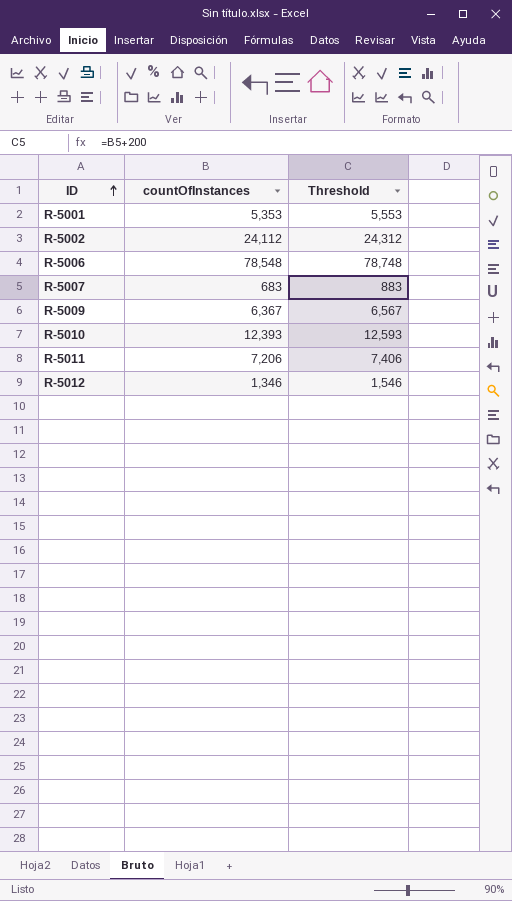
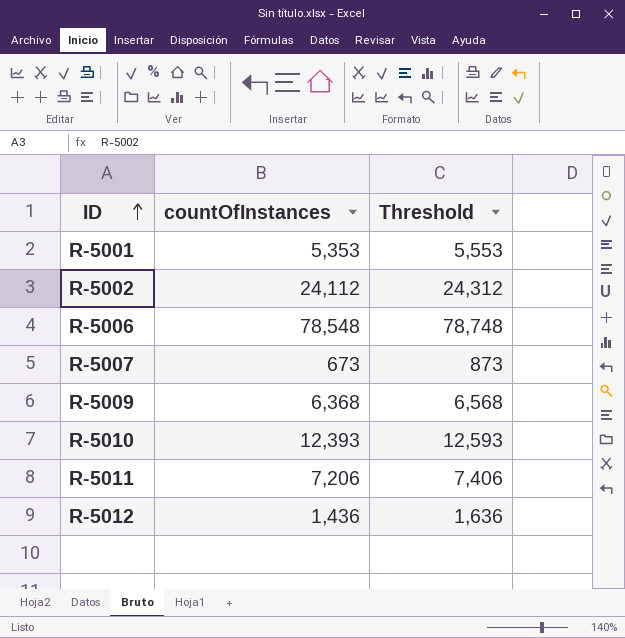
R-5007 | countOfInstances: 683 -> 673
R-5007 | Threshold: 883 -> 873
R-5009 | countOfInstances: 6,367 -> 6,368
R-5009 | Threshold: 6,567 -> 6,568
R-5012 | countOfInstances: 1,346 -> 1,436
R-5012 | Threshold: 1,546 -> 1,636

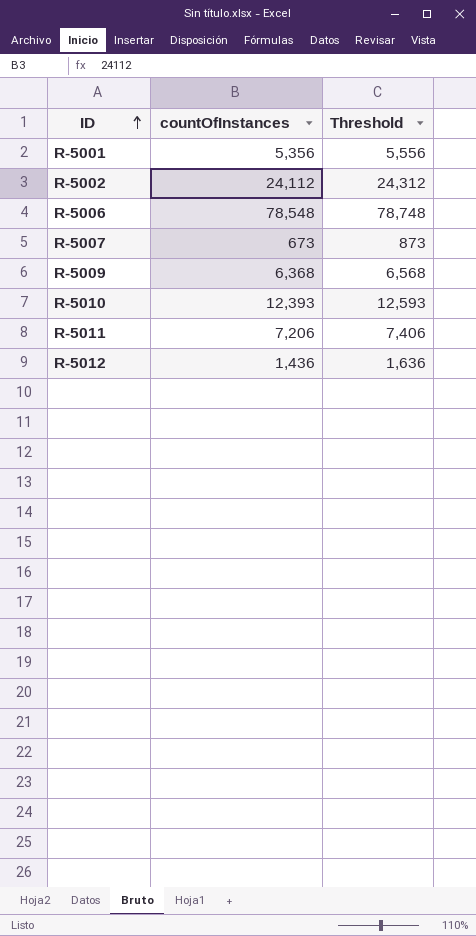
R-5001 | countOfInstances: 5,353 -> 5,356
R-5001 | Threshold: 5,553 -> 5,556

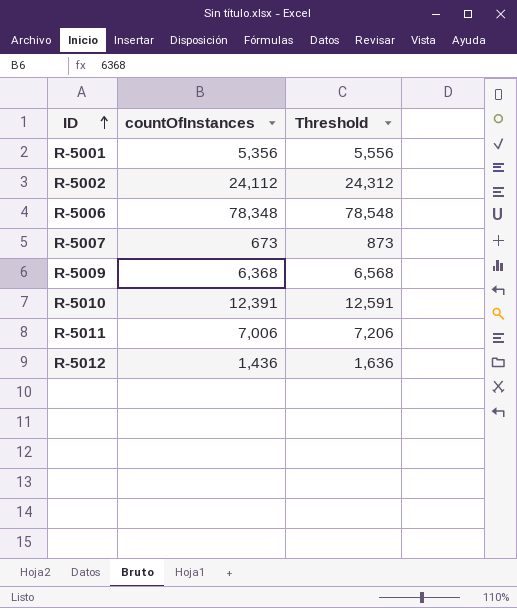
R-5006 | countOfInstances: 78,548 -> 78,348
R-5006 | Threshold: 78,748 -> 78,548
R-5010 | countOfInstances: 12,393 -> 12,391
R-5010 | Threshold: 12,593 -> 12,591
R-5011 | countOfInstances: 7,206 -> 7,006
R-5011 | Threshold: 7,406 -> 7,206

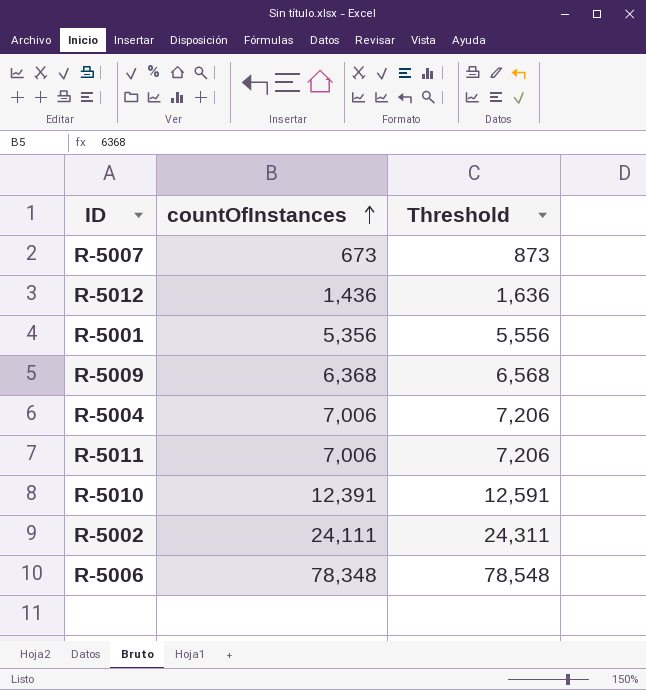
row order: ID ascending -> countOfInstances ascending
row R-5004: none -> 7,006 | 7,206
R-5002 | countOfInstances: 24,112 -> 24,111
R-5002 | Threshold: 24,312 -> 24,311

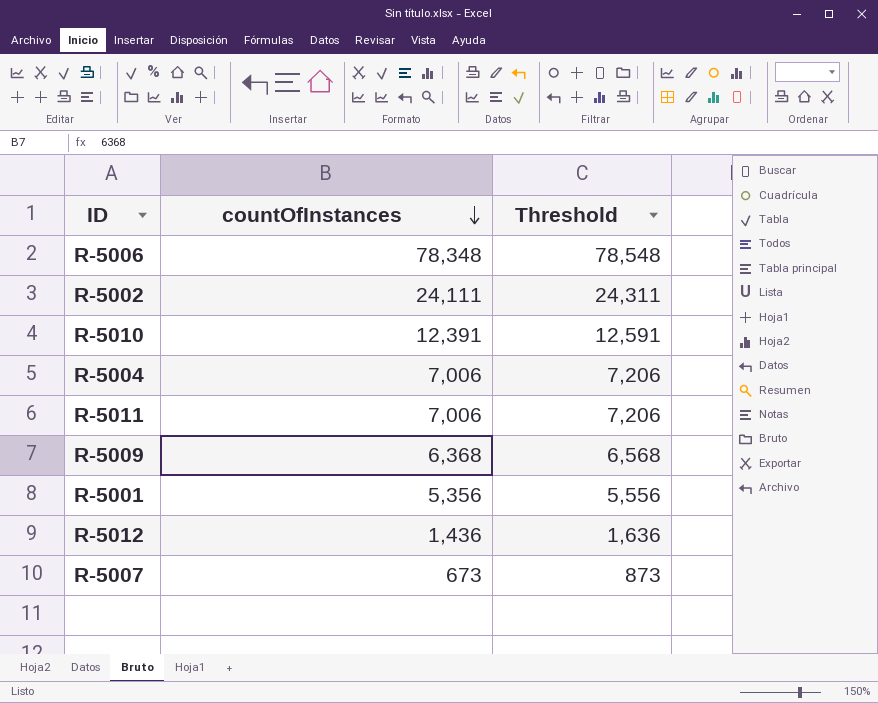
row order: countOfInstances ascending -> countOfInstances descending

